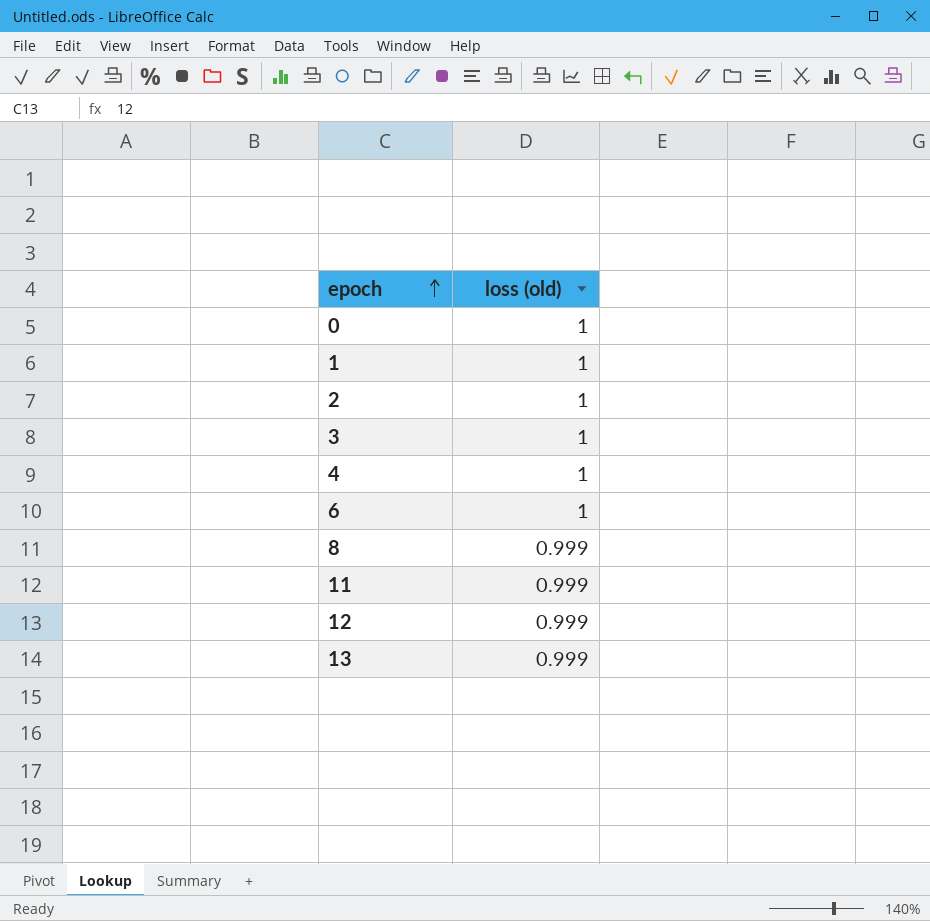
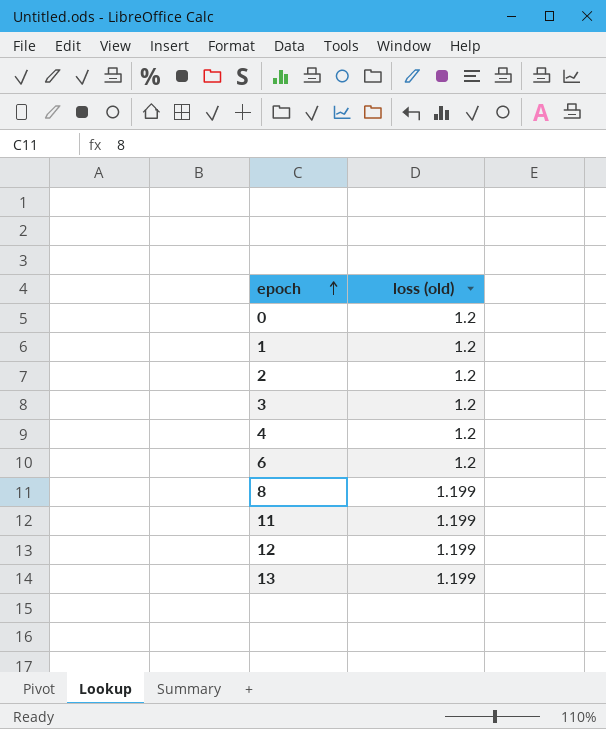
0 | loss (old): 1 -> 1.2
1 | loss (old): 1 -> 1.2
2 | loss (old): 1 -> 1.2
3 | loss (old): 1 -> 1.2
4 | loss (old): 1 -> 1.2
6 | loss (old): 1 -> 1.2
8 | loss (old): 0.999 -> 1.199
11 | loss (old): 0.999 -> 1.199
12 | loss (old): 0.999 -> 1.199
13 | loss (old): 0.999 -> 1.199

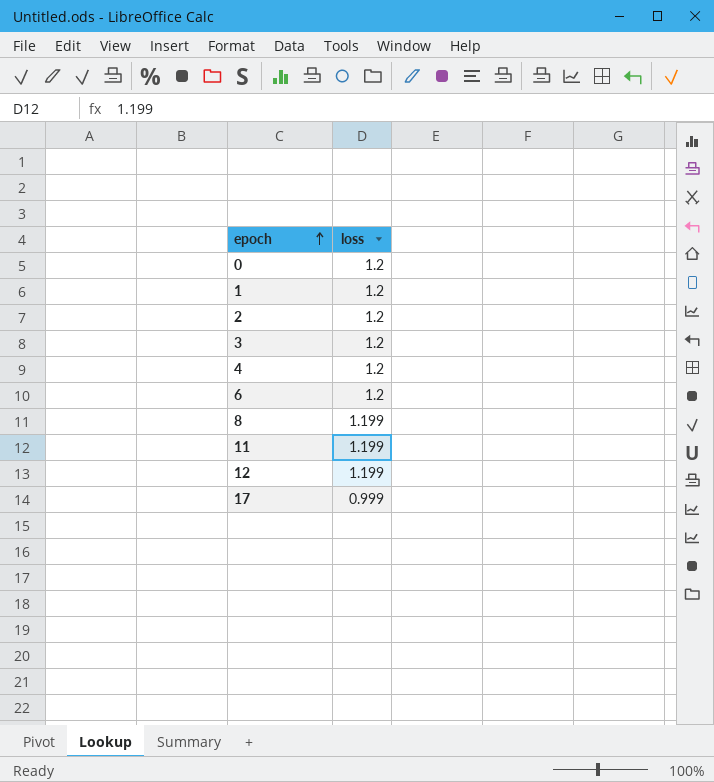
column name: loss (old) -> loss
row 13: 1.199 -> none
row 17: none -> 0.999

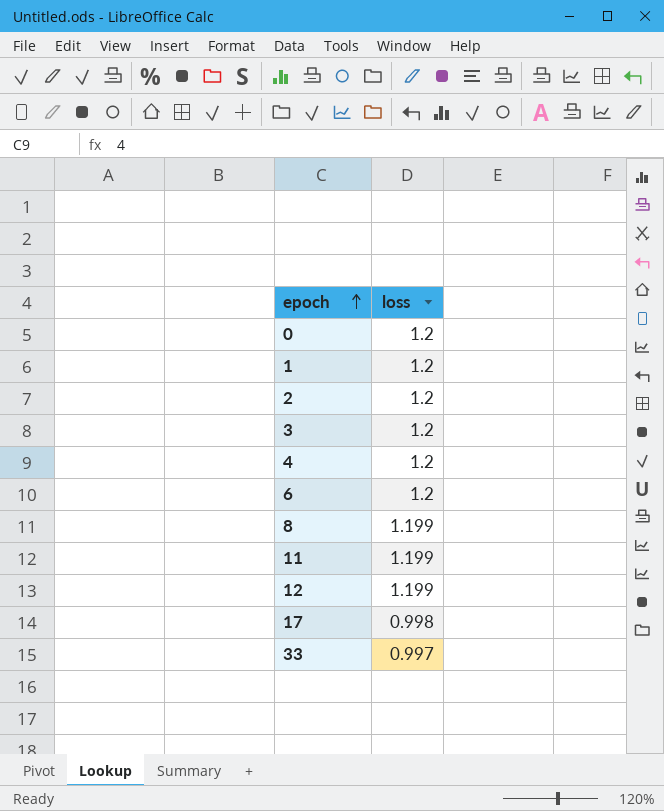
17 | loss: 0.999 -> 0.998
row 33: none -> 0.997

